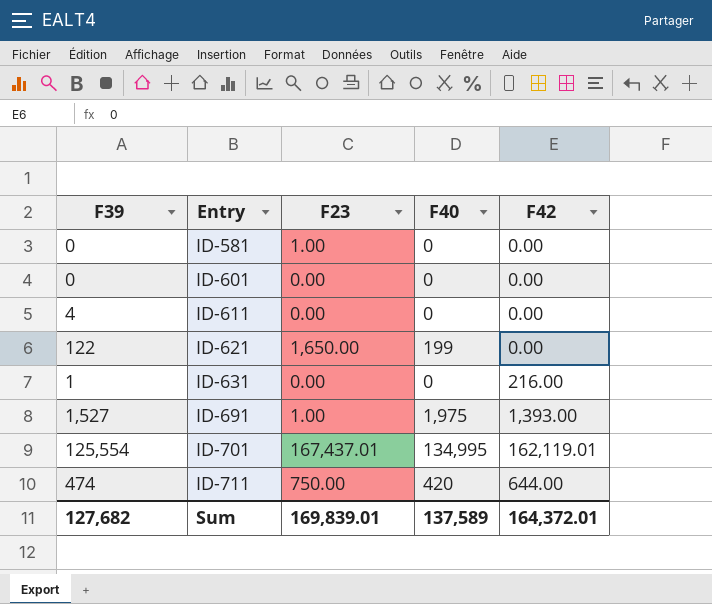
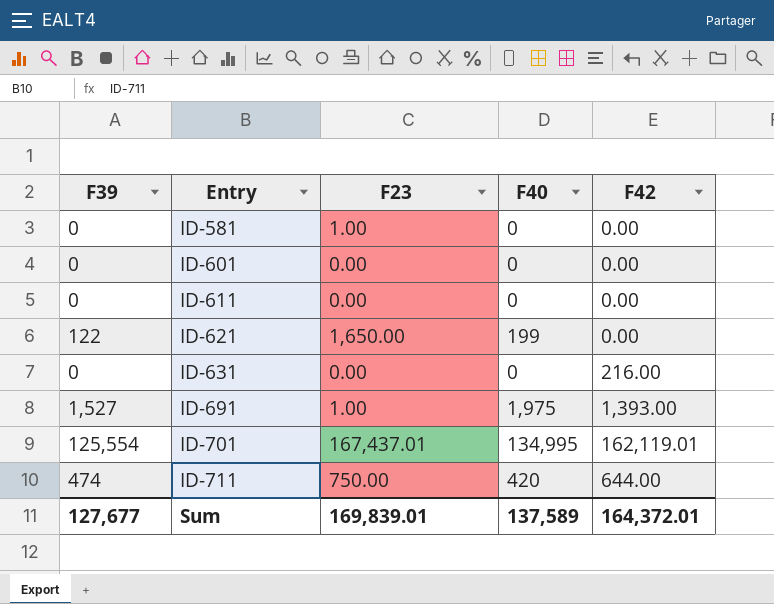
ID-611 | F39: 4 -> 0
ID-631 | F39: 1 -> 0
Sum | F39: 127,682 -> 127,677

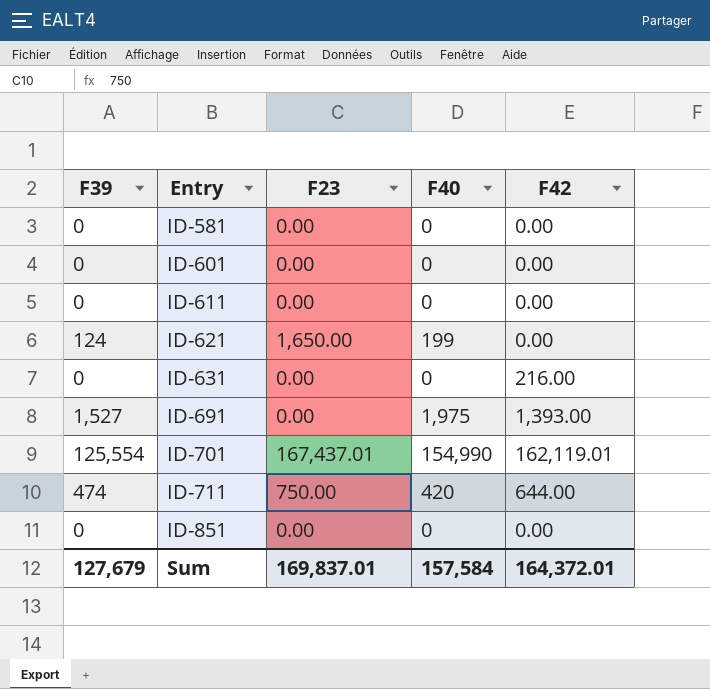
ID-581 | F23: 1.00 -> 0.00
ID-621 | F39: 122 -> 124
ID-691 | F23: 1.00 -> 0.00
ID-701 | F40: 134,995 -> 154,990
row ID-851: none -> 0 | 0.00 | 0 | 0.00
Sum | F39: 127,677 -> 127,679
Sum | F23: 169,839.01 -> 169,837.01
Sum | F40: 137,589 -> 157,584

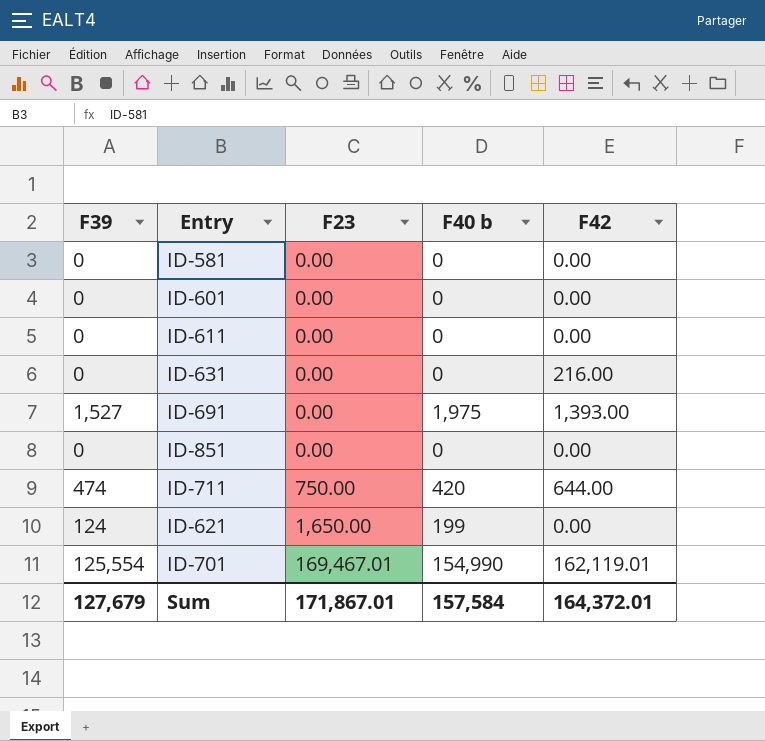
row order: Entry ascending -> F23 ascending
column name: F40 -> F40 b
ID-701 | F23: 167,437.01 -> 169,467.01
Sum | F23: 169,837.01 -> 171,867.01

